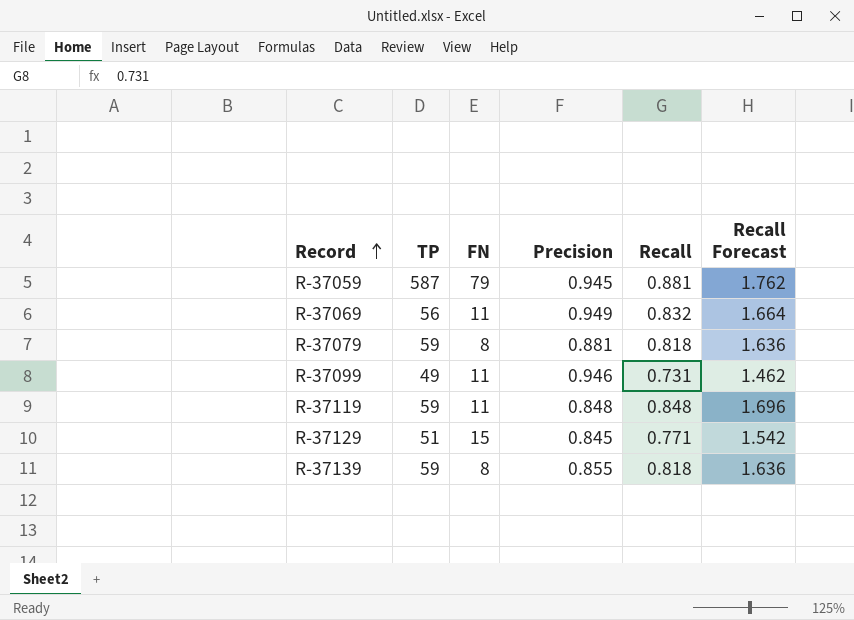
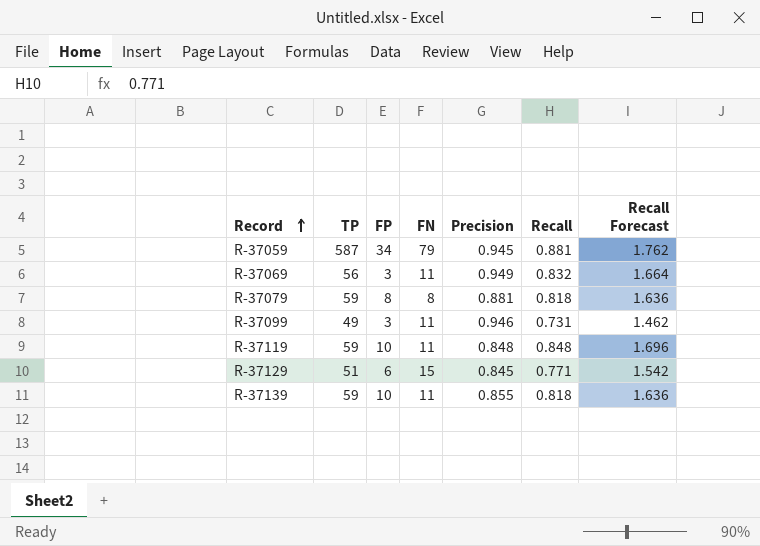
column FP | position: none -> 3
R-37139 | FN: 8 -> 11

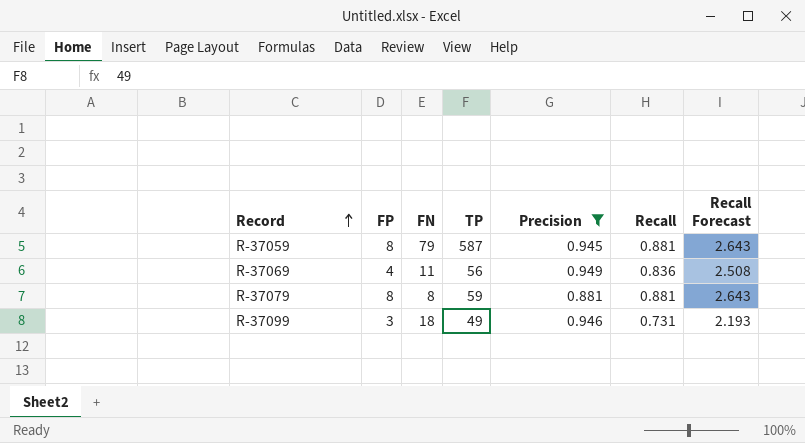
filter: none -> Precision >= 0.881
column TP | position: 2 -> 4
column Recall Forecast | formula: [Recall] * 2 -> [Recall] * 3
R-37059 | FP: 34 -> 8
R-37069 | FP: 3 -> 4
R-37069 | Recall: 0.832 -> 0.836
R-37079 | Recall: 0.818 -> 0.881
R-37099 | FN: 11 -> 18

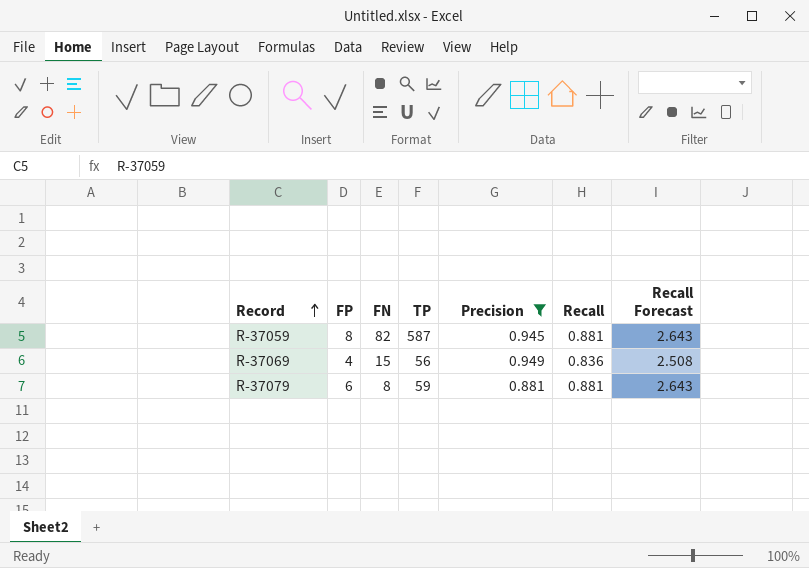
row R-37099: 3 | 18 | 49 | 0.946 | 0.731 | 2.193 -> none
R-37059 | FN: 79 -> 82
R-37069 | FN: 11 -> 15
R-37079 | FP: 8 -> 6

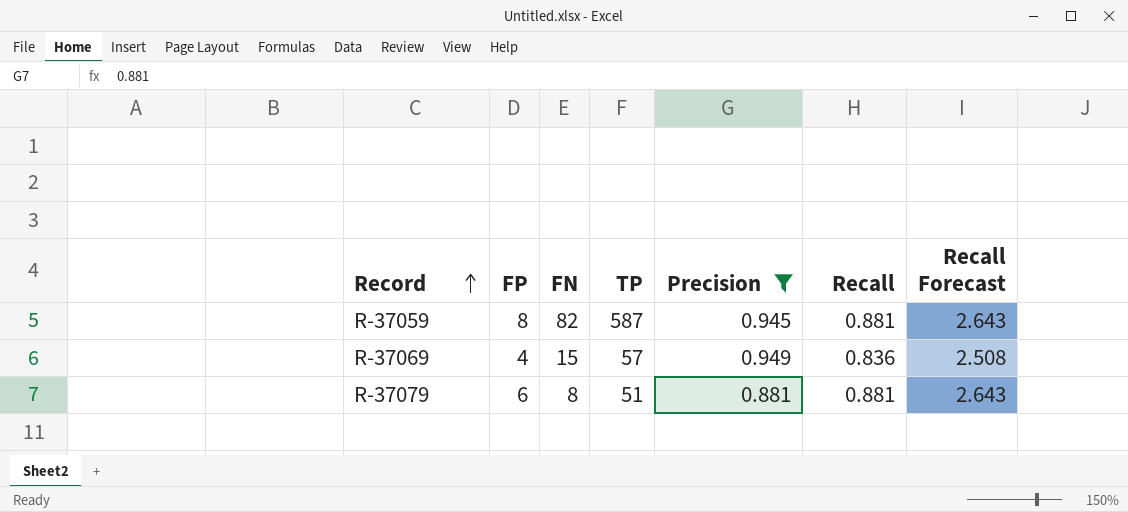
R-37069 | TP: 56 -> 57
R-37079 | TP: 59 -> 51

